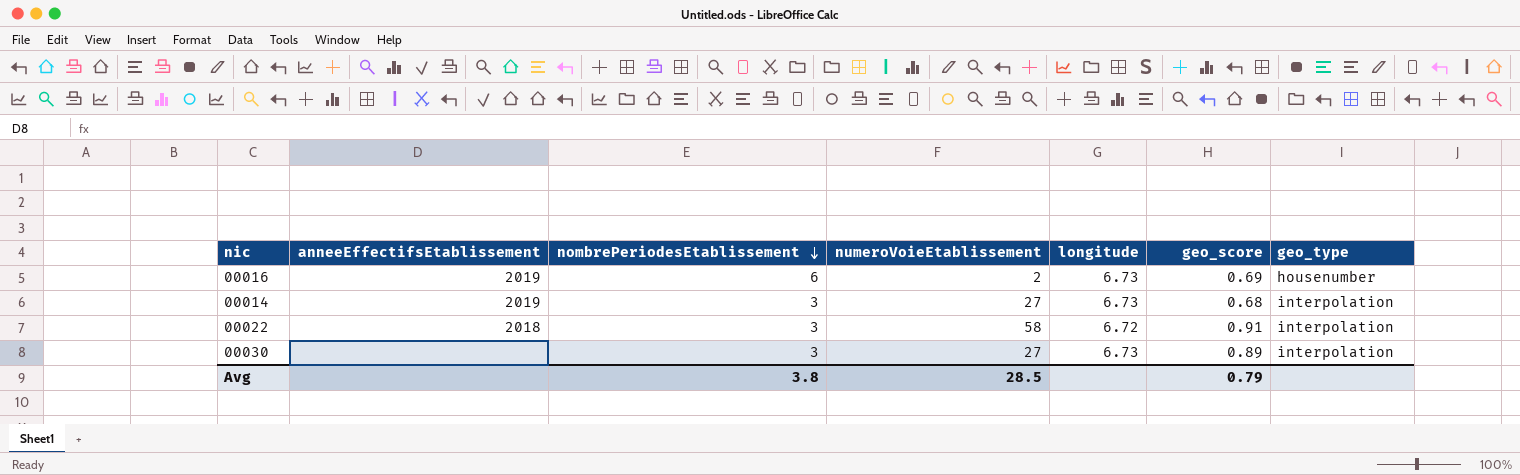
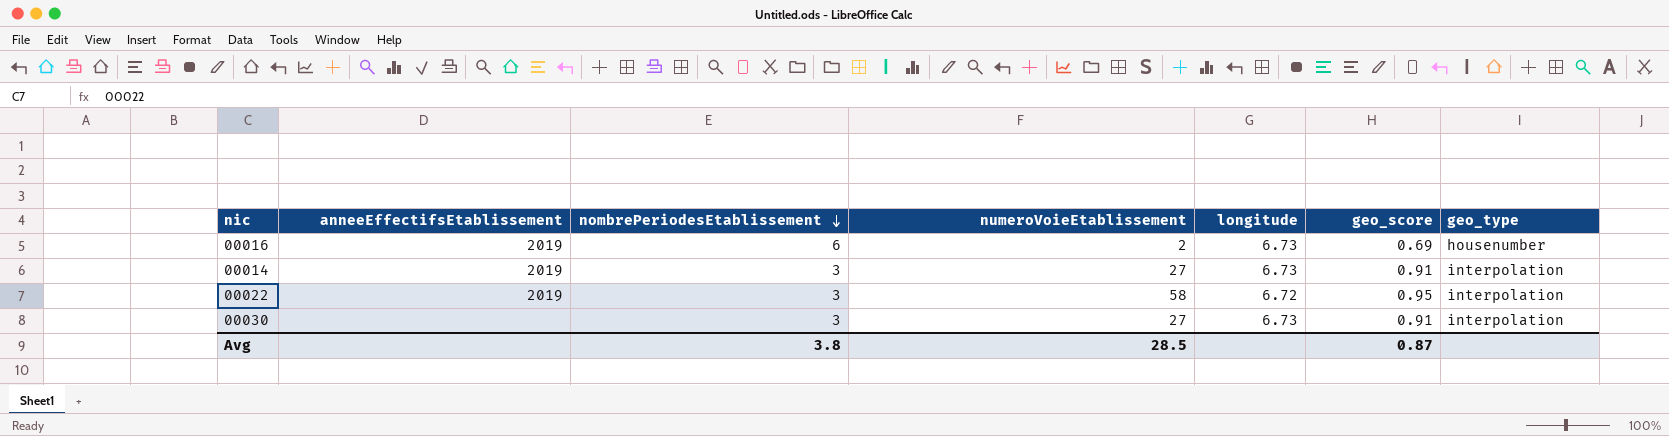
00014 | geo_score: 0.68 -> 0.91
00022 | anneeEffectifsEtablissement: 2018 -> 2019
00022 | geo_score: 0.91 -> 0.95
00030 | geo_score: 0.89 -> 0.91
Avg | geo_score: 0.79 -> 0.87

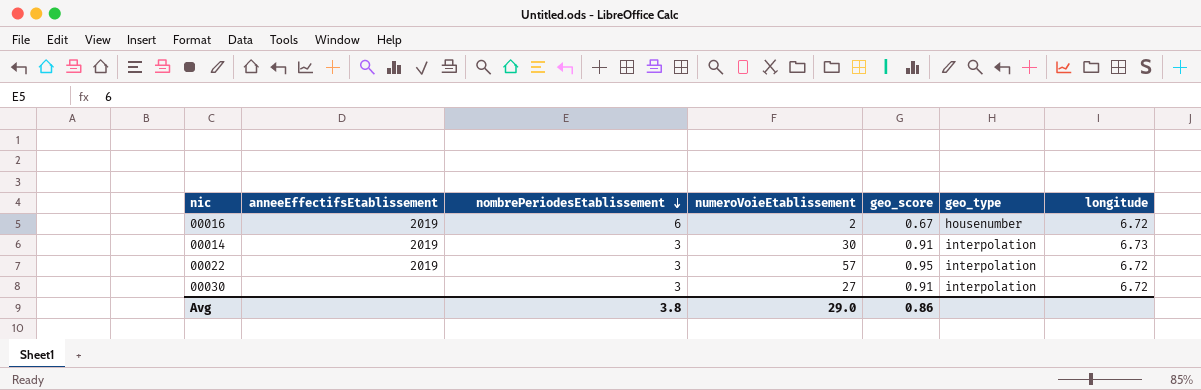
column longitude | position: 5 -> 7
00016 | geo_score: 0.69 -> 0.67
00016 | longitude: 6.73 -> 6.72
00014 | numeroVoieEtablissement: 27 -> 30
00022 | numeroVoieEtablissement: 58 -> 57
00030 | longitude: 6.73 -> 6.72
Avg | numeroVoieEtablissement: 28.5 -> 29.0
Avg | geo_score: 0.87 -> 0.86

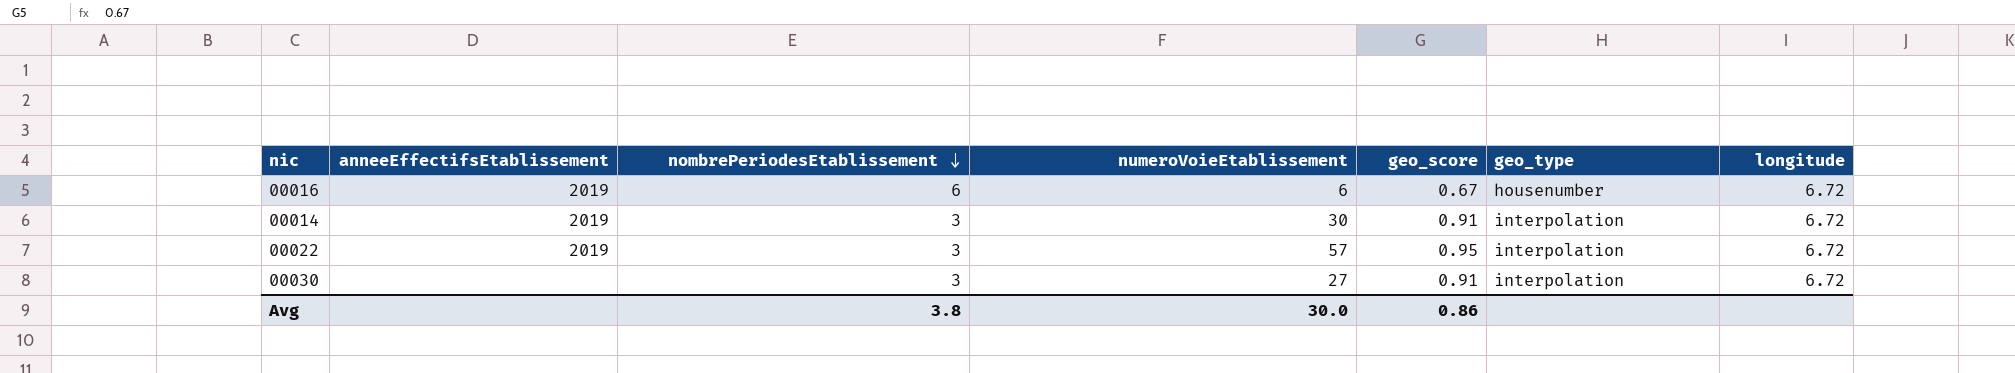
00016 | numeroVoieEtablissement: 2 -> 6
00014 | longitude: 6.73 -> 6.72
Avg | numeroVoieEtablissement: 29.0 -> 30.0

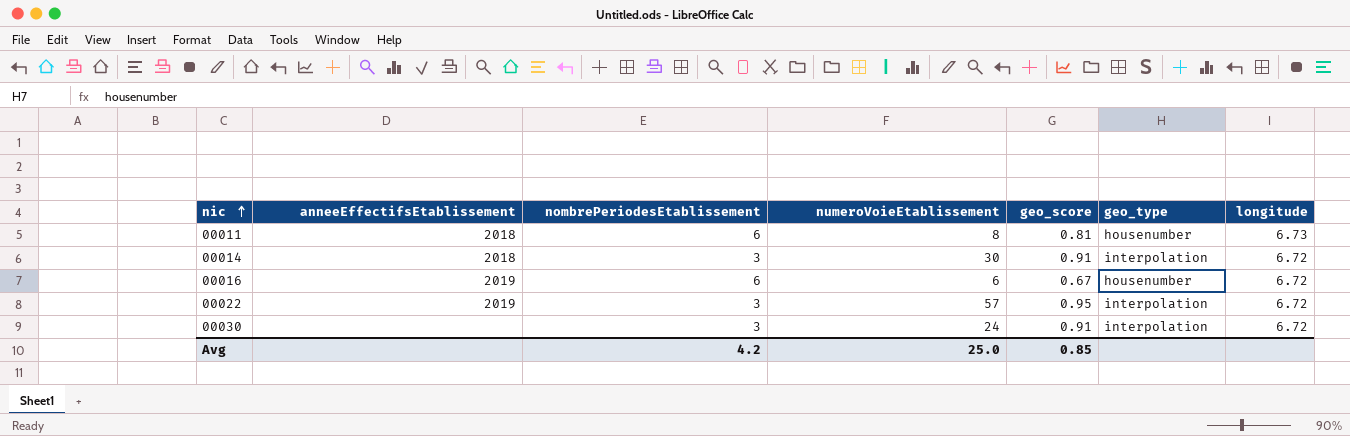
row order: nombrePeriodesEtablissement descending -> nic ascending
row 00011: none -> 2018 | 6 | 8 | 0.81 | housenumber | 6.73
00014 | anneeEffectifsEtablissement: 2019 -> 2018
00030 | numeroVoieEtablissement: 27 -> 24
Avg | nombrePeriodesEtablissement: 3.8 -> 4.2
Avg | numeroVoieEtablissement: 30.0 -> 25.0
Avg | geo_score: 0.86 -> 0.85

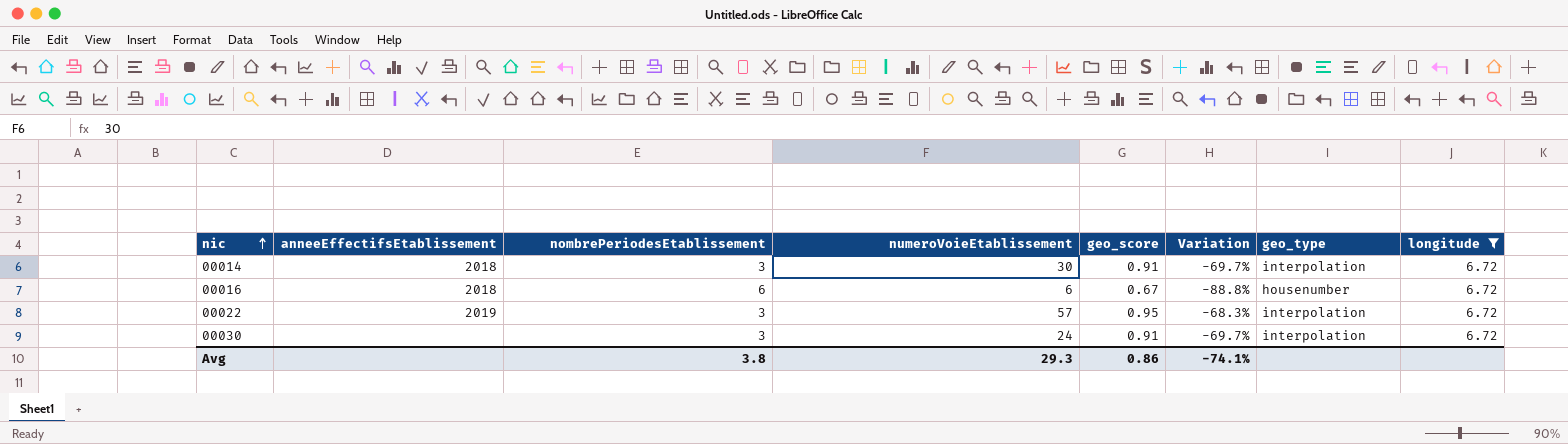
filter: none -> longitude = 6.72
column Variation | formula: none -> ([geo_score] - [nombrePeriodesEtablissement]) / [nombrePeriodesEtablissement]
00016 | anneeEffectifsEtablissement: 2019 -> 2018
Avg | nombrePeriodesEtablissement: 4.2 -> 3.8
Avg | numeroVoieEtablissement: 25.0 -> 29.3
Avg | geo_score: 0.85 -> 0.86

